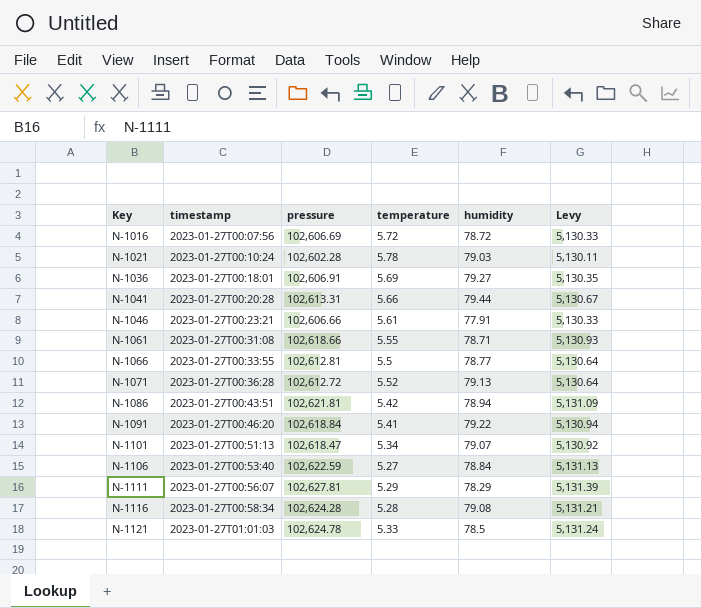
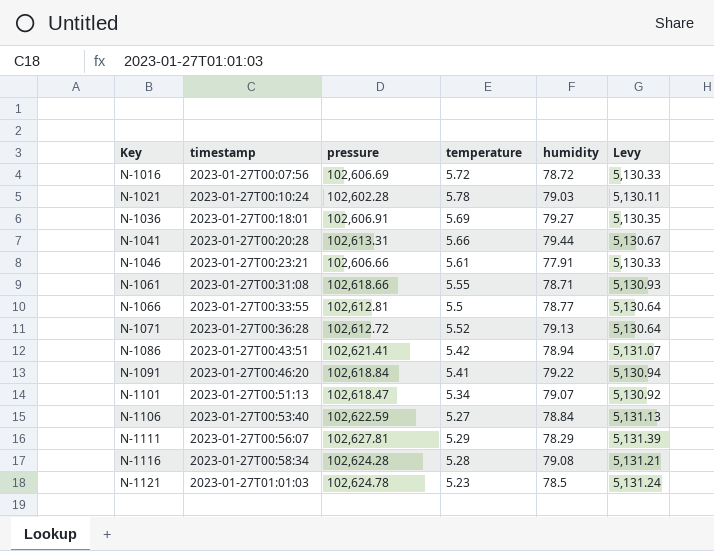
N-1086 | pressure: 102,621.81 -> 102,621.41
N-1086 | Levy: 5,131.09 -> 5,131.07
N-1121 | temperature: 5.33 -> 5.23

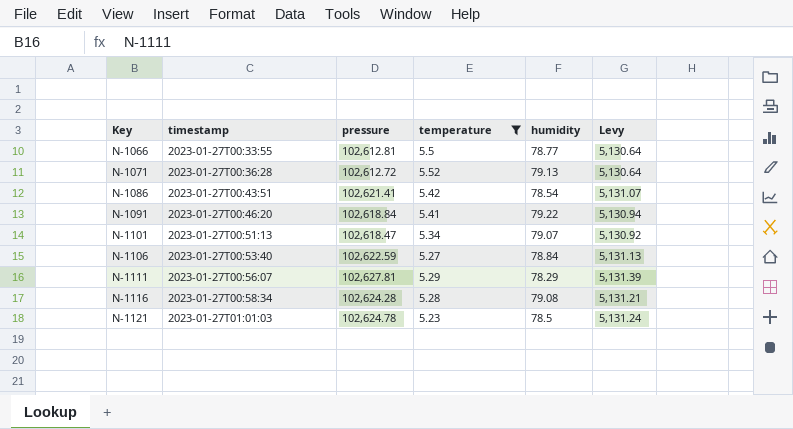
filter: none -> temperature <= 5.52
N-1086 | humidity: 78.94 -> 78.54

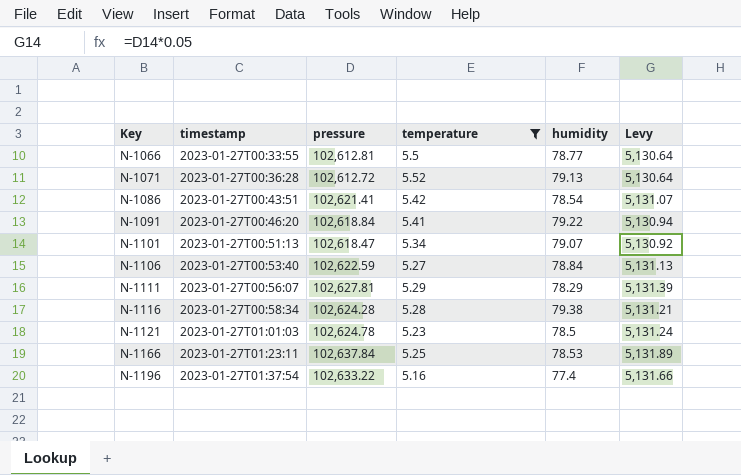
N-1116 | humidity: 79.08 -> 79.38
row N-1166: none -> 2023-01-27T01:23:11 | 102,637.84 | 5.25 | 78.53 | 5,131.89
row N-1196: none -> 2023-01-27T01:37:54 | 102,633.22 | 5.16 | 77.4 | 5,131.66

